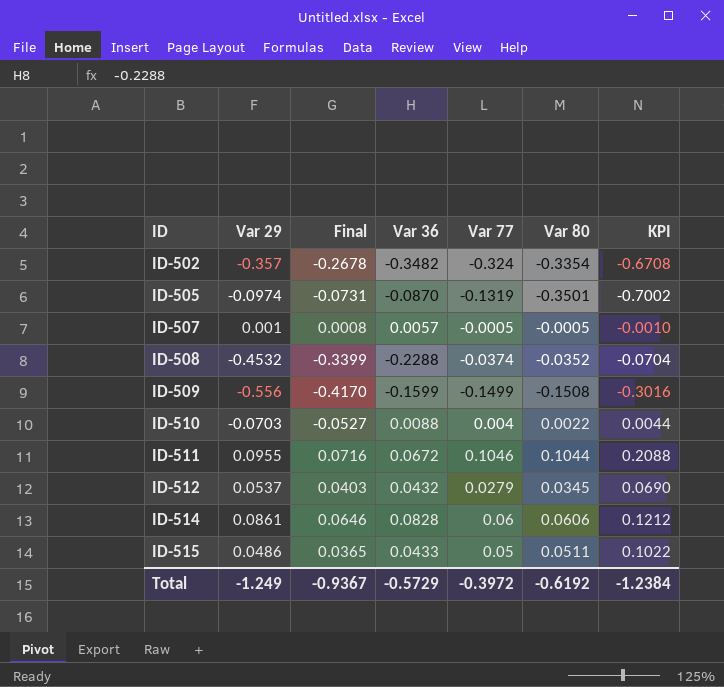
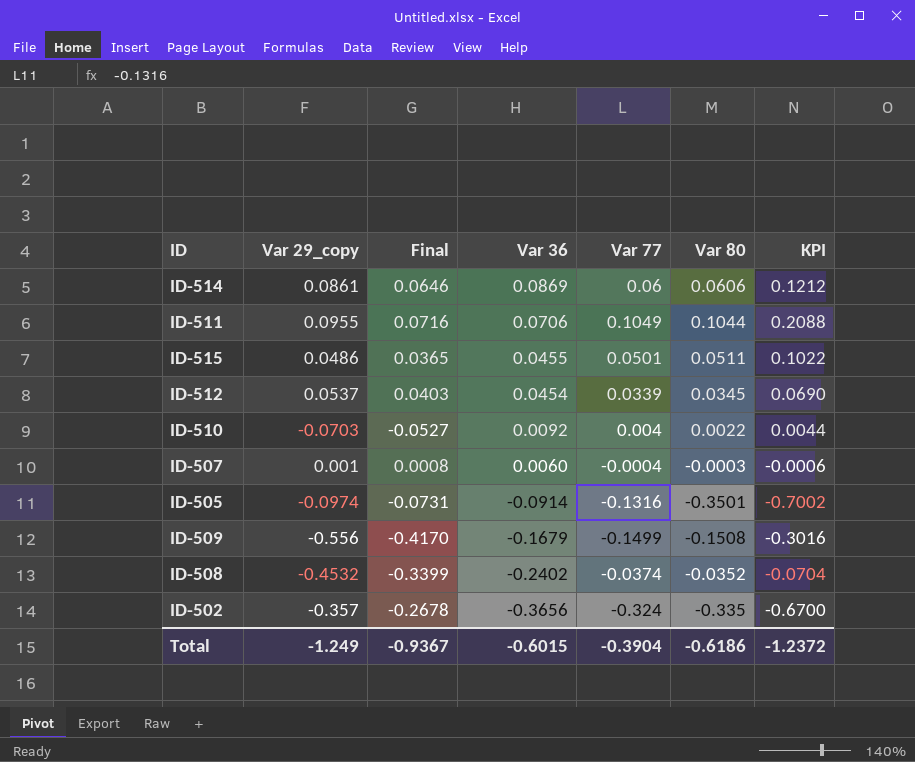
row order: ID ascending -> Var 36 descending
column name: Var 29 -> Var 29_copy
ID-514 | Var 36: 0.0828 -> 0.0869
ID-511 | Var 36: 0.0672 -> 0.0706
ID-511 | Var 77: 0.1046 -> 0.1049
ID-515 | Var 36: 0.0433 -> 0.0455
ID-515 | Var 77: 0.05 -> 0.0501
ID-512 | Var 36: 0.0432 -> 0.0454
ID-512 | Var 77: 0.0279 -> 0.0339
ID-510 | Var 36: 0.0088 -> 0.0092
ID-507 | Var 36: 0.0057 -> 0.0060
ID-507 | Var 77: -0.0005 -> -0.0004
ID-507 | Var 80: -0.0005 -> -0.0003
ID-507 | KPI: -0.0010 -> -0.0006
ID-505 | Var 36: -0.0870 -> -0.0914
ID-505 | Var 77: -0.1319 -> -0.1316
ID-509 | Var 36: -0.1599 -> -0.1679
ID-508 | Var 36: -0.2288 -> -0.2402
ID-502 | Var 36: -0.3482 -> -0.3656
ID-502 | Var 80: -0.3354 -> -0.335
ID-502 | KPI: -0.6708 -> -0.6700
Total | Var 36: -0.5729 -> -0.6015
Total | Var 77: -0.3972 -> -0.3904
Total | Var 80: -0.6192 -> -0.6186
Total | KPI: -1.2384 -> -1.2372

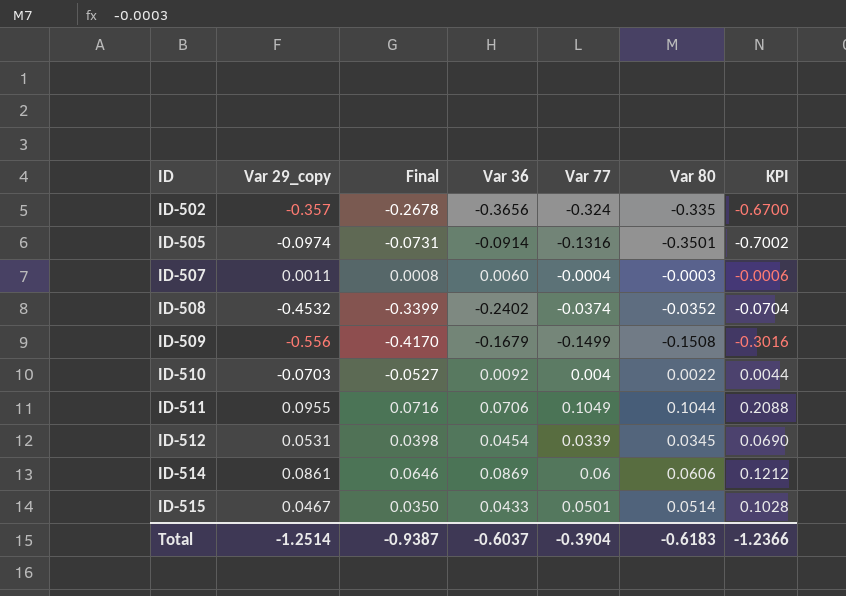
row order: Var 36 descending -> ID ascending
ID-507 | Var 29_copy: 0.001 -> 0.0011
ID-512 | Var 29_copy: 0.0537 -> 0.0531
ID-512 | Final: 0.0403 -> 0.0398
ID-515 | Var 29_copy: 0.0486 -> 0.0467
ID-515 | Final: 0.0365 -> 0.0350
ID-515 | Var 36: 0.0455 -> 0.0433
ID-515 | Var 80: 0.0511 -> 0.0514
ID-515 | KPI: 0.1022 -> 0.1028
Total | Var 29_copy: -1.249 -> -1.2514
Total | Final: -0.9367 -> -0.9387
Total | Var 36: -0.6015 -> -0.6037
Total | Var 80: -0.6186 -> -0.6183
Total | KPI: -1.2372 -> -1.2366

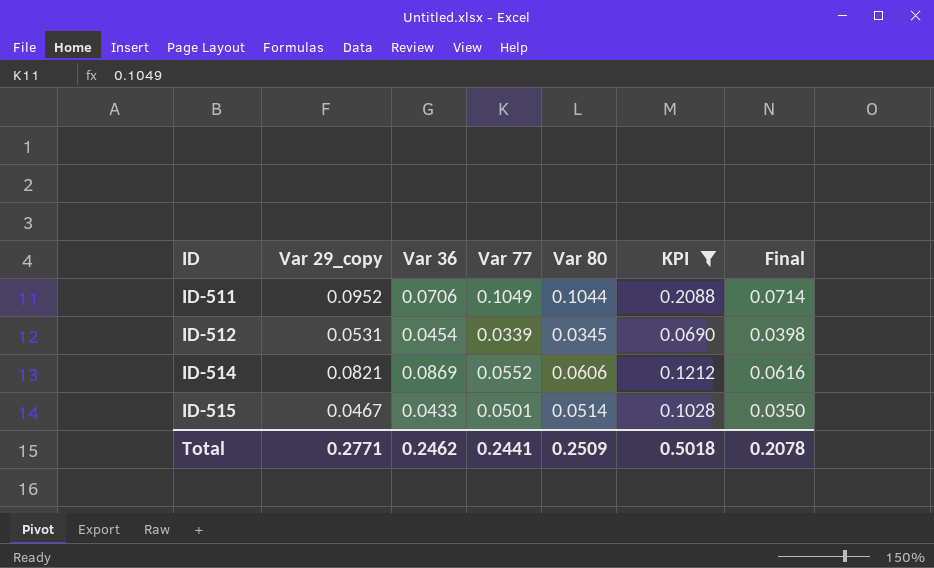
filter: none -> KPI >= 0.0690
column Final | position: 3 -> 7
ID-511 | Var 29_copy: 0.0955 -> 0.0952
ID-511 | Final: 0.0716 -> 0.0714
ID-514 | Var 29_copy: 0.0861 -> 0.0821
ID-514 | Var 77: 0.06 -> 0.0552
ID-514 | Final: 0.0646 -> 0.0616
Total | Var 29_copy: -1.2514 -> 0.2771
Total | Var 36: -0.6037 -> 0.2462
Total | Var 77: -0.3904 -> 0.2441
Total | Var 80: -0.6183 -> 0.2509
Total | KPI: -1.2366 -> 0.5018
Total | Final: -0.9387 -> 0.2078

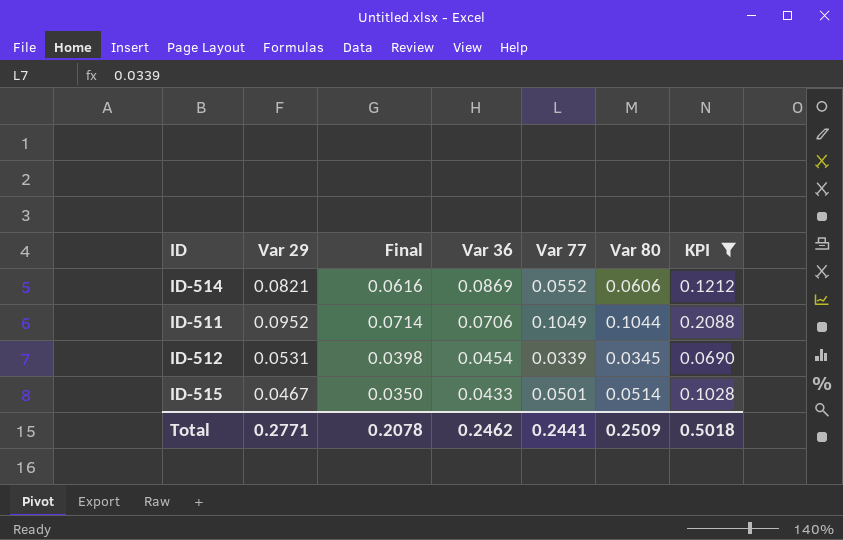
row order: ID ascending -> Var 36 descending
column name: Var 29_copy -> Var 29
column Final | position: 7 -> 3

